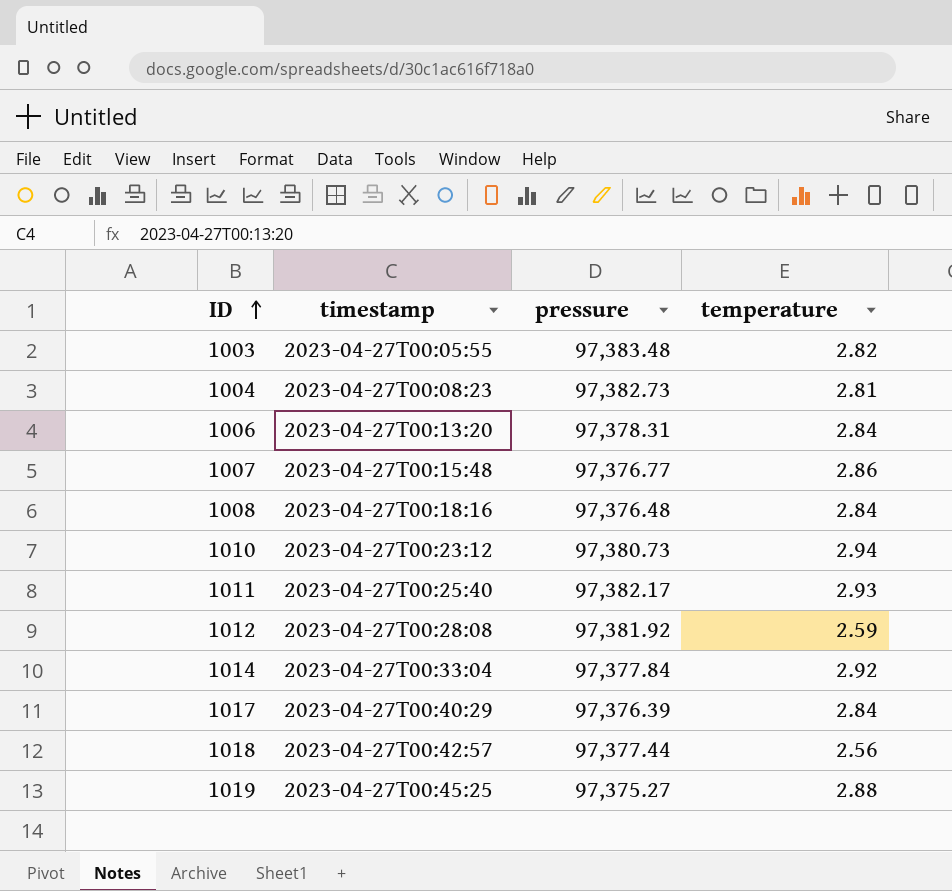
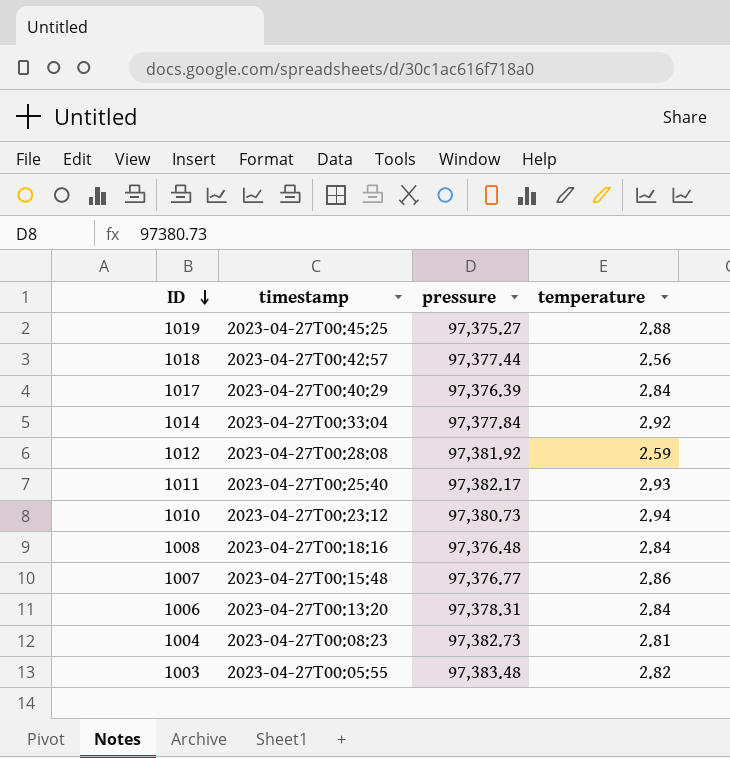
row order: ID ascending -> ID descending

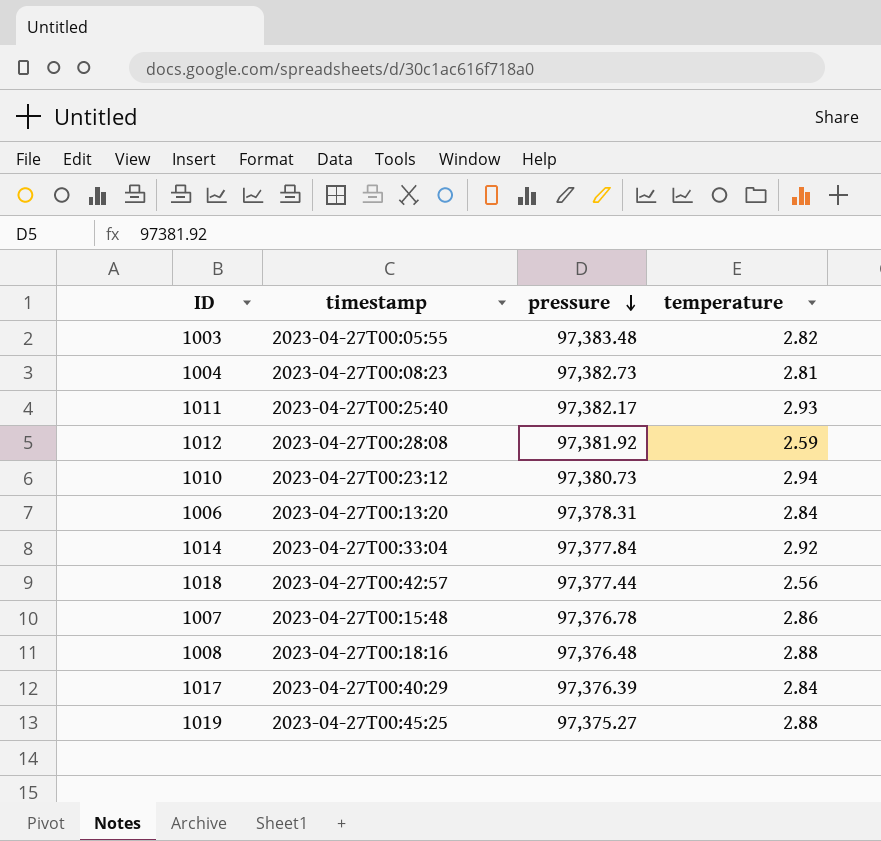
row order: ID descending -> pressure descending
1007 | pressure: 97,376.77 -> 97,376.78
1008 | temperature: 2.84 -> 2.88

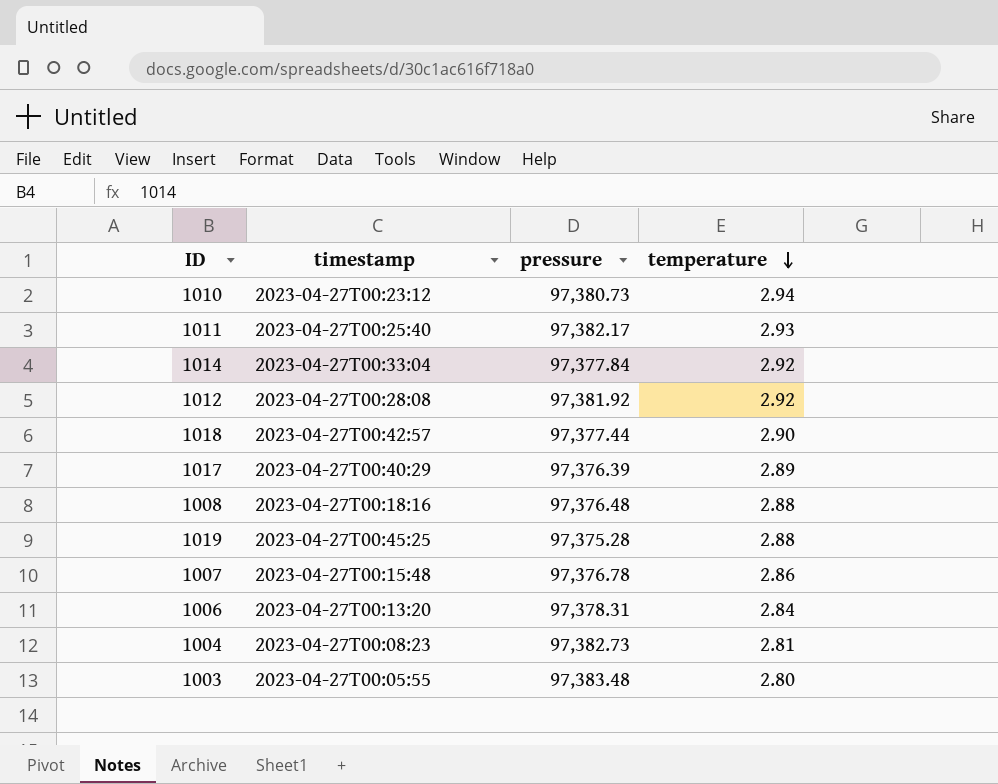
row order: pressure descending -> temperature descending
1012 | temperature: 2.59 -> 2.92
1018 | temperature: 2.56 -> 2.90
1017 | temperature: 2.84 -> 2.89
1019 | pressure: 97,375.27 -> 97,375.28
1003 | temperature: 2.82 -> 2.80

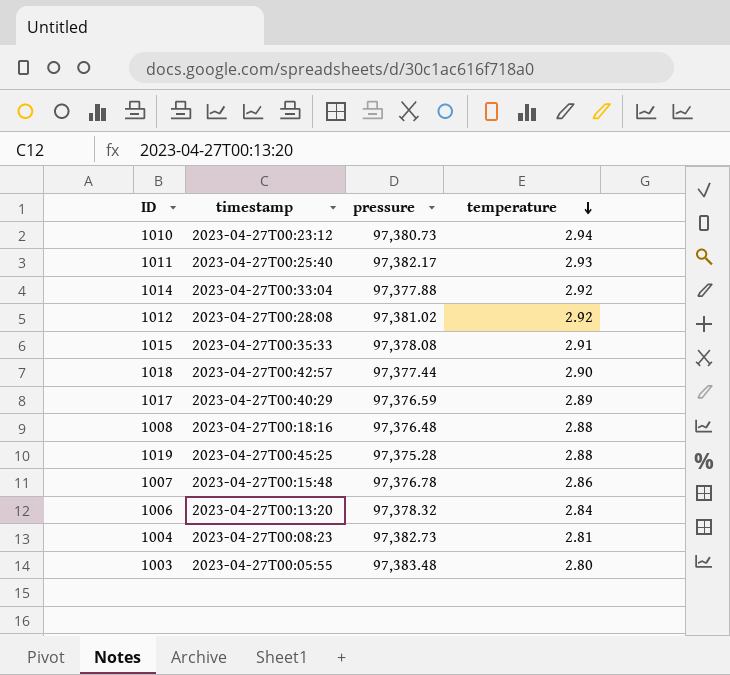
1014 | pressure: 97,377.84 -> 97,377.88
1012 | pressure: 97,381.92 -> 97,381.02
row 1015: none -> 2023-04-27T00:35:33 | 97,378.08 | 2.91
1017 | pressure: 97,376.39 -> 97,376.59
1006 | pressure: 97,378.31 -> 97,378.32

